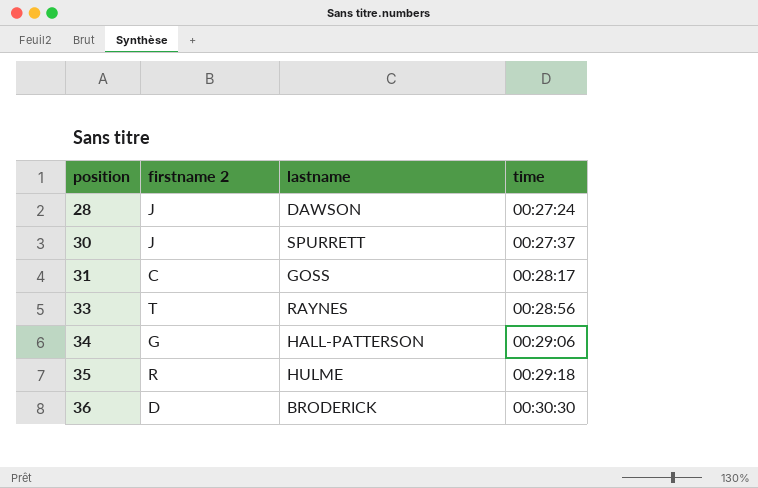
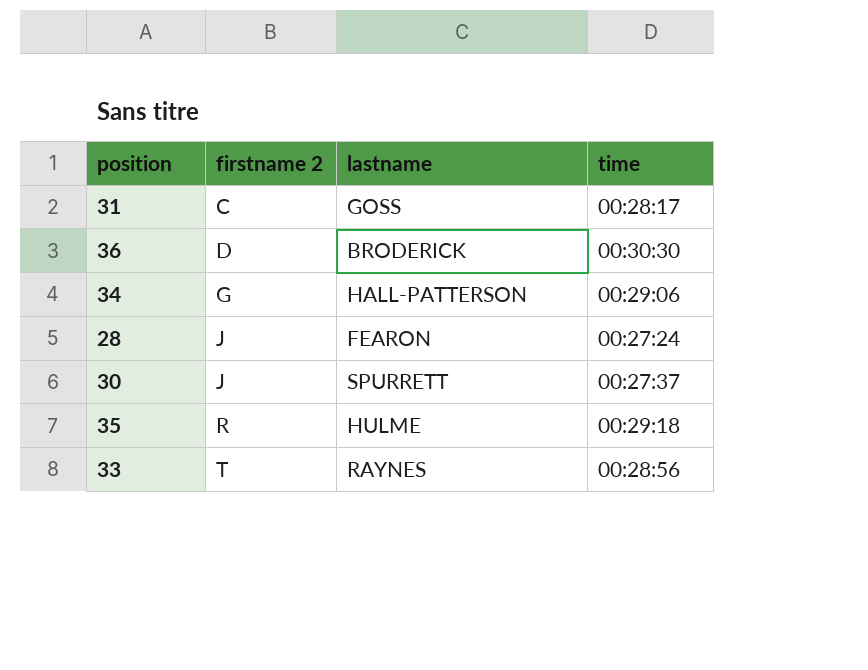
row order: position ascending -> firstname 2 ascending
28 | lastname: DAWSON -> FEARON

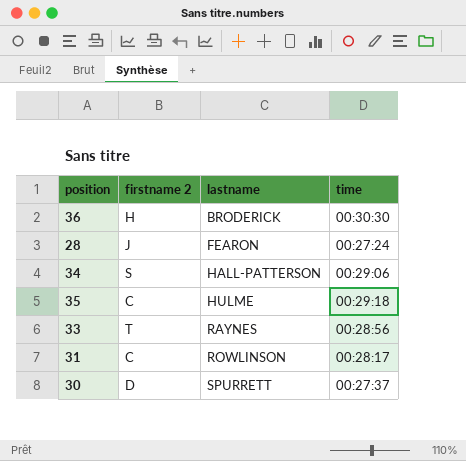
row order: firstname 2 ascending -> lastname ascending
36 | firstname 2: D -> H
34 | firstname 2: G -> S
35 | firstname 2: R -> C
31 | lastname: GOSS -> ROWLINSON
30 | firstname 2: J -> D

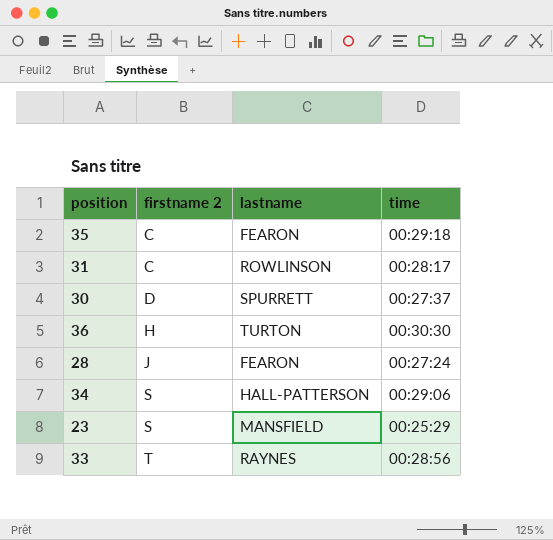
row order: lastname ascending -> firstname 2 ascending
35 | lastname: HULME -> FEARON
36 | lastname: BRODERICK -> TURTON
row 23: none -> S | MANSFIELD | 00:25:29

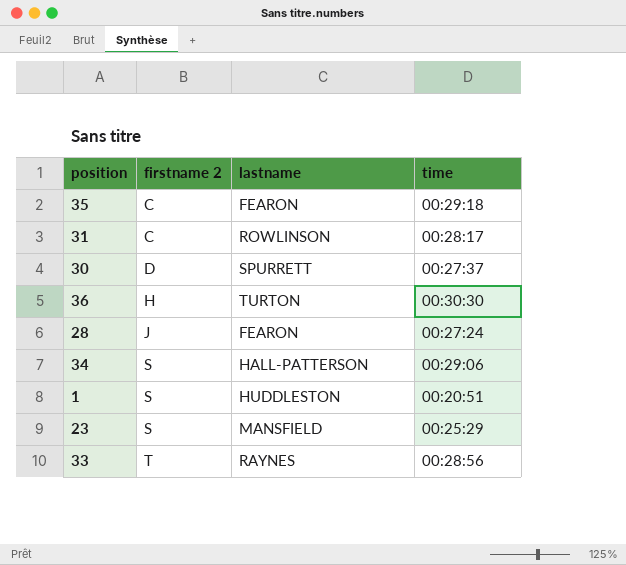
row 1: none -> S | HUDDLESTON | 00:20:51

